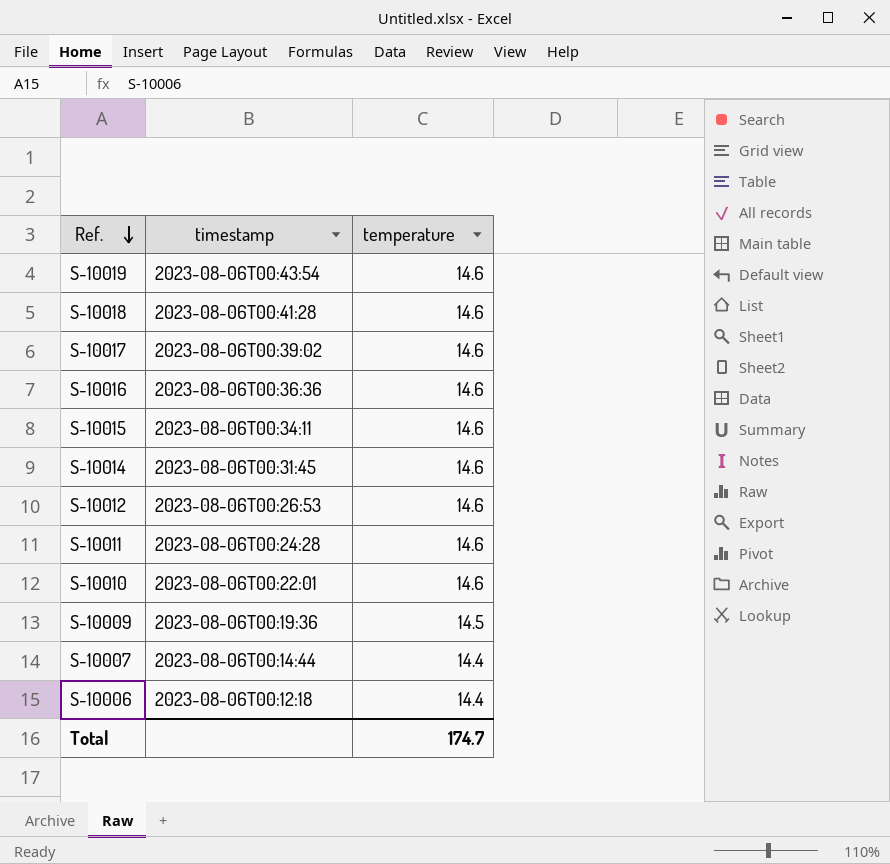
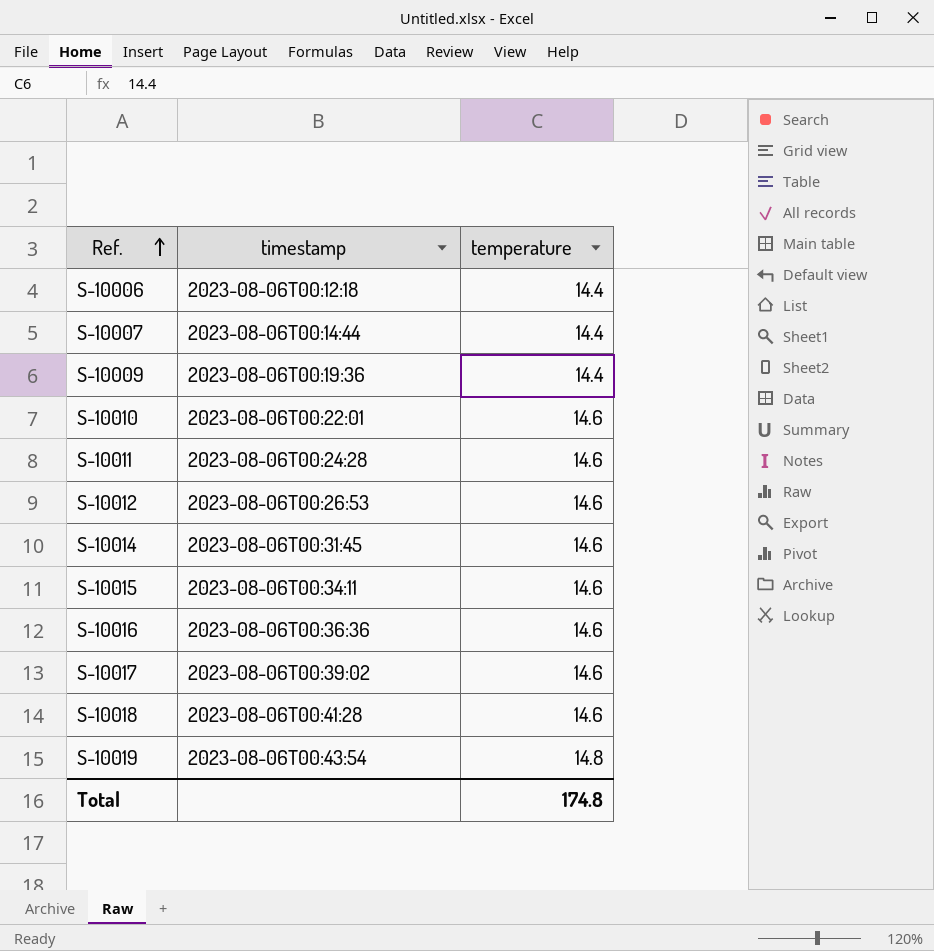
row order: Ref. descending -> Ref. ascending
S-10009 | temperature: 14.5 -> 14.4
S-10019 | temperature: 14.6 -> 14.8
Total | temperature: 174.7 -> 174.8

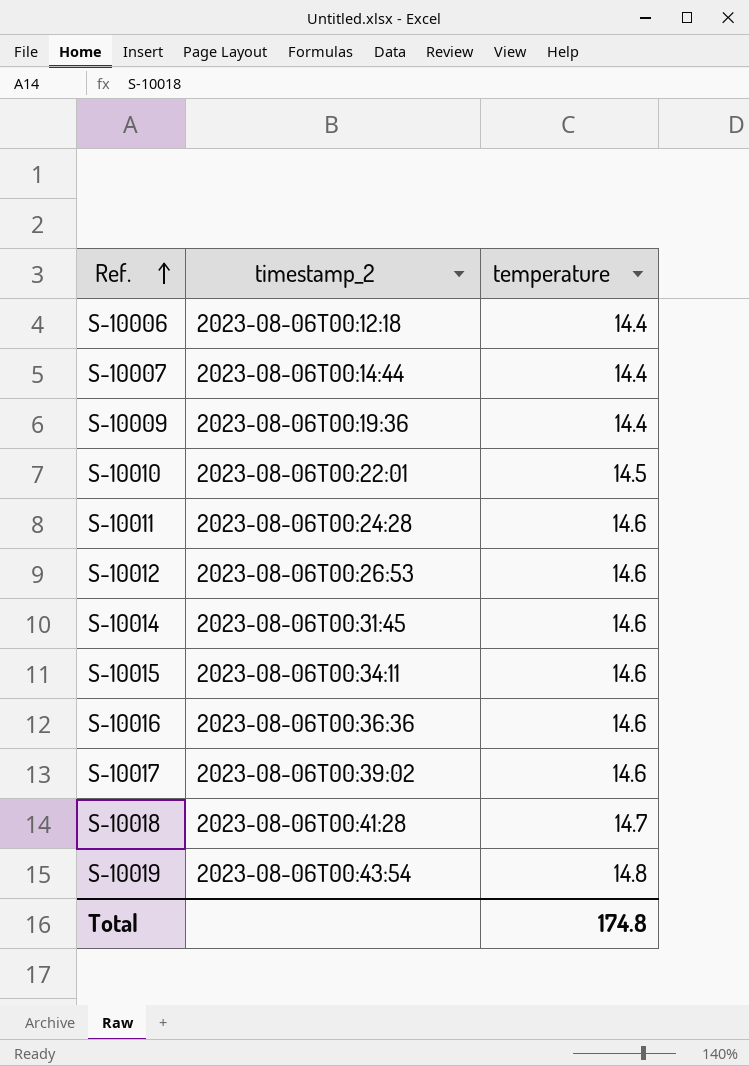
column name: timestamp -> timestamp_2
S-10010 | temperature: 14.6 -> 14.5
S-10018 | temperature: 14.6 -> 14.7

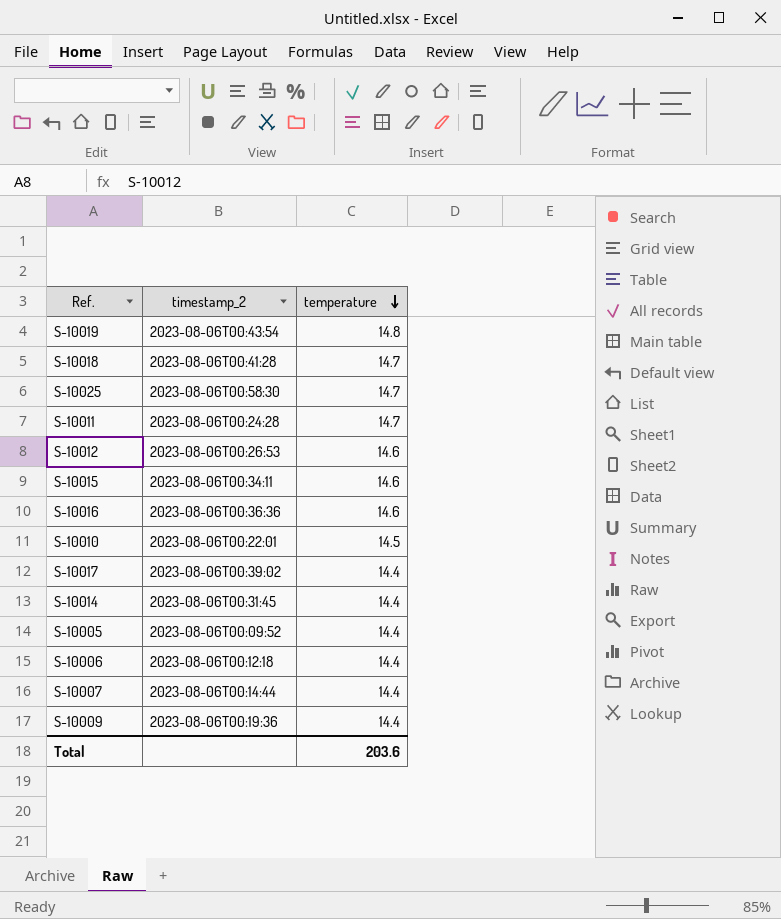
row order: Ref. ascending -> temperature descending
row S-10025: none -> 2023-08-06T00:58:30 | 14.7
S-10011 | temperature: 14.6 -> 14.7
S-10017 | temperature: 14.6 -> 14.4
S-10014 | temperature: 14.6 -> 14.4
row S-10005: none -> 2023-08-06T00:09:52 | 14.4
Total | temperature: 174.8 -> 203.6

